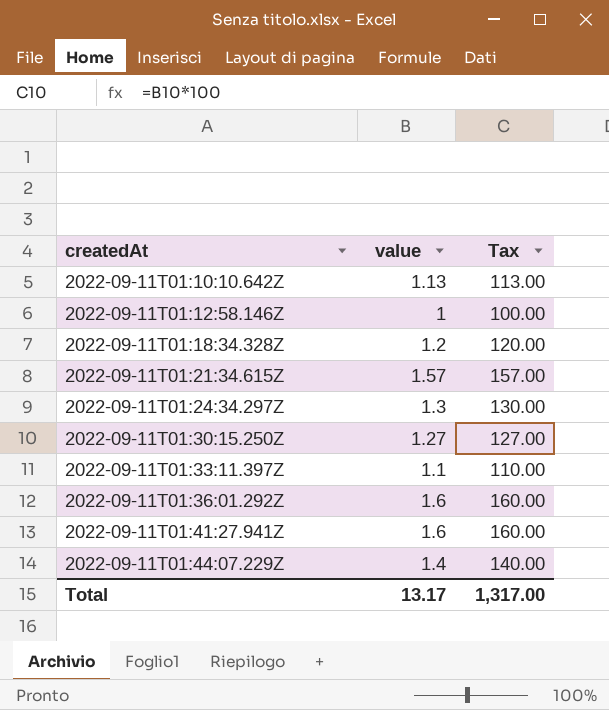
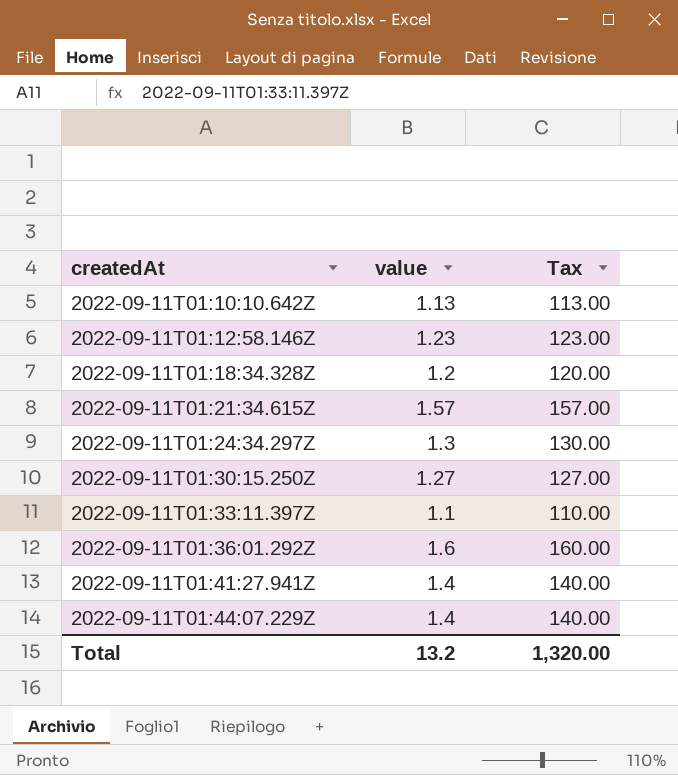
2022-09-11T01:12:58.146Z | value: 1 -> 1.23
2022-09-11T01:12:58.146Z | Tax: 100.00 -> 123.00
2022-09-11T01:41:27.941Z | value: 1.6 -> 1.4
2022-09-11T01:41:27.941Z | Tax: 160.00 -> 140.00
Total | value: 13.17 -> 13.2
Total | Tax: 1,317.00 -> 1,320.00

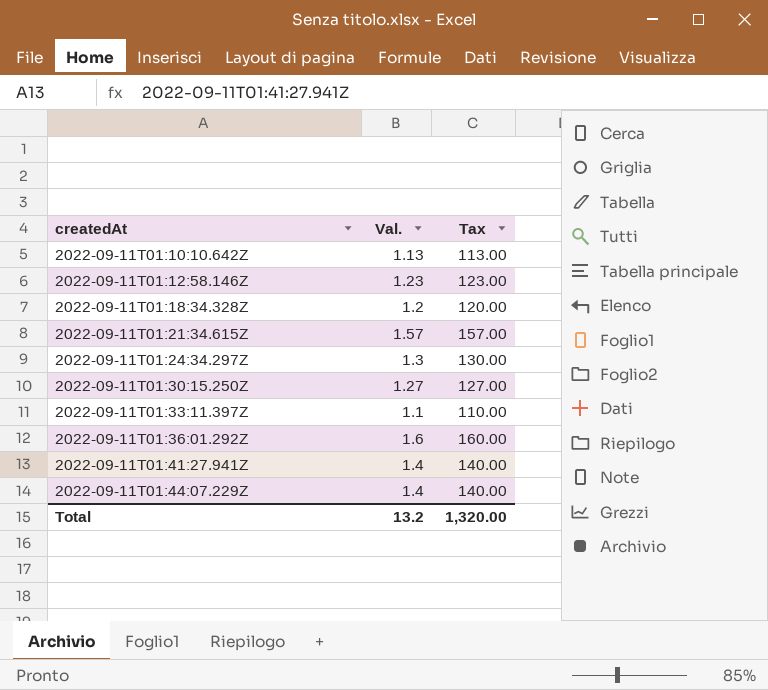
column name: value -> Val.

